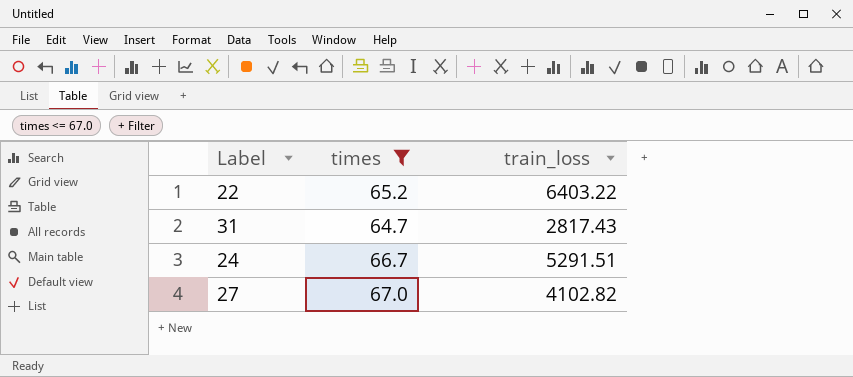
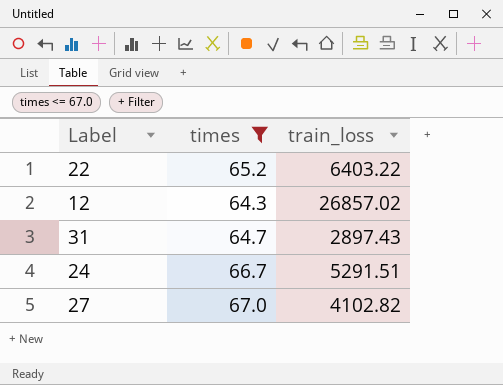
row 12: none -> 64.3 | 26857.02
31 | train_loss: 2817.43 -> 2897.43

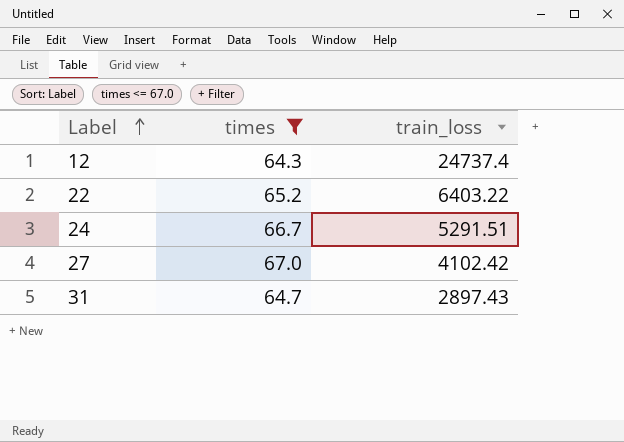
row order: none -> Label ascending
12 | train_loss: 26857.02 -> 24737.4
27 | train_loss: 4102.82 -> 4102.42

